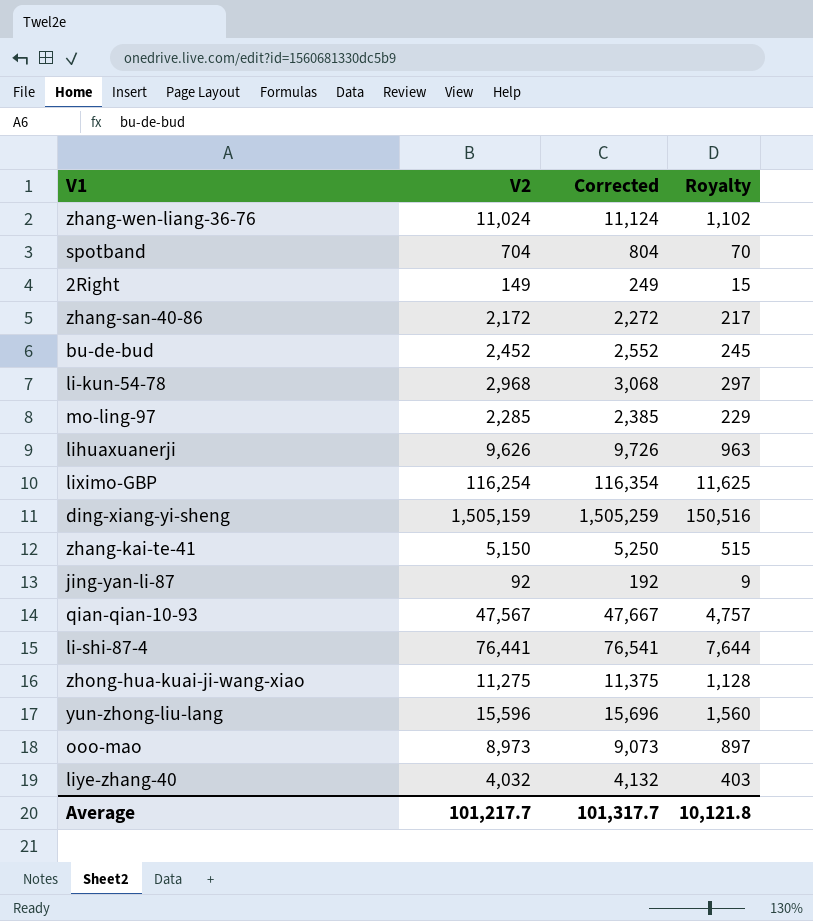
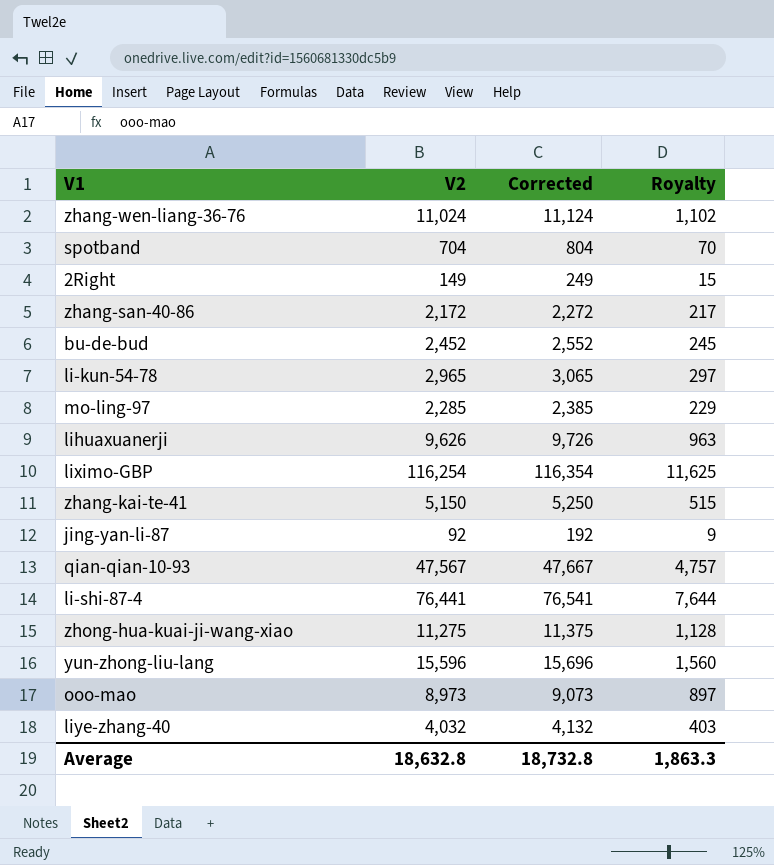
row ding-xiang-yi-sheng: 1,505,159 | 1,505,259 | 150,516 -> none
li-kun-54-78 | V2: 2,968 -> 2,965
li-kun-54-78 | Corrected: 3,068 -> 3,065
Average | V2: 101,217.7 -> 18,632.8
Average | Corrected: 101,317.7 -> 18,732.8
Average | Royalty: 10,121.8 -> 1,863.3

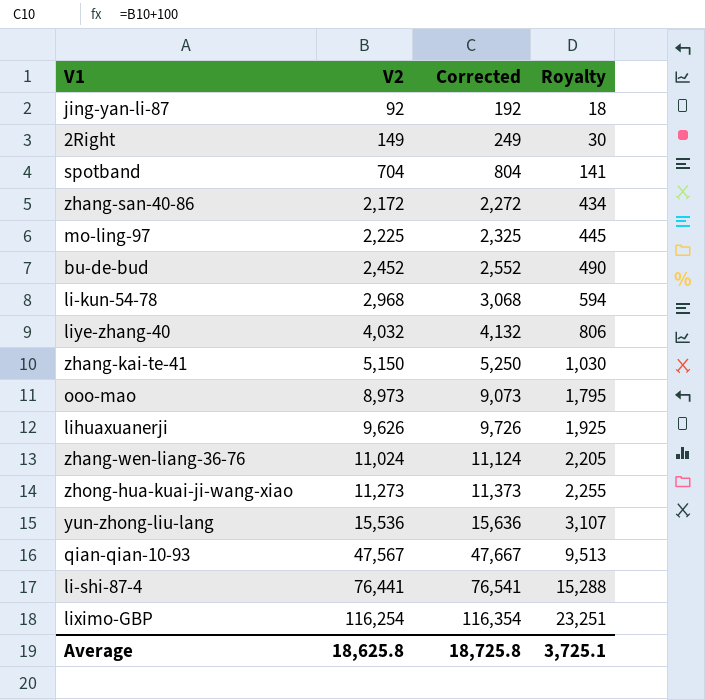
row order: none -> V2 ascending
column Royalty | formula: [V2] * 0.1 -> [V2] * 0.2
mo-ling-97 | V2: 2,285 -> 2,225
mo-ling-97 | Corrected: 2,385 -> 2,325
li-kun-54-78 | V2: 2,965 -> 2,968
li-kun-54-78 | Corrected: 3,065 -> 3,068
zhong-hua-kuai-ji-wang-xiao | V2: 11,275 -> 11,273
zhong-hua-kuai-ji-wang-xiao | Corrected: 11,375 -> 11,373
yun-zhong-liu-lang | V2: 15,596 -> 15,536
yun-zhong-liu-lang | Corrected: 15,696 -> 15,636
Average | V2: 18,632.8 -> 18,625.8
Average | Corrected: 18,732.8 -> 18,725.8
Average | Royalty: 1,863.3 -> 3,725.1

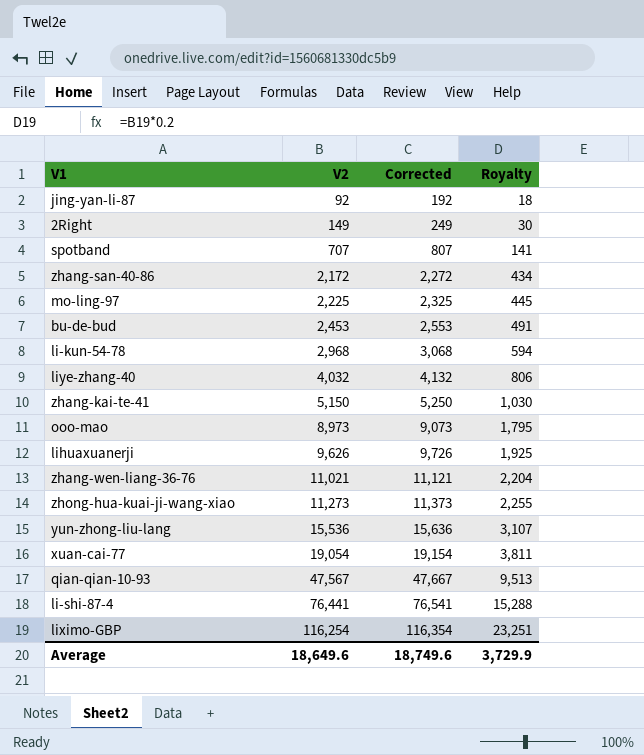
spotband | V2: 704 -> 707
spotband | Corrected: 804 -> 807
bu-de-bud | V2: 2,452 -> 2,453
bu-de-bud | Corrected: 2,552 -> 2,553
bu-de-bud | Royalty: 490 -> 491
zhang-wen-liang-36-76 | V2: 11,024 -> 11,021
zhang-wen-liang-36-76 | Corrected: 11,124 -> 11,121
zhang-wen-liang-36-76 | Royalty: 2,205 -> 2,204
row xuan-cai-77: none -> 19,054 | 19,154 | 3,811
Average | V2: 18,625.8 -> 18,649.6
Average | Corrected: 18,725.8 -> 18,749.6
Average | Royalty: 3,725.1 -> 3,729.9

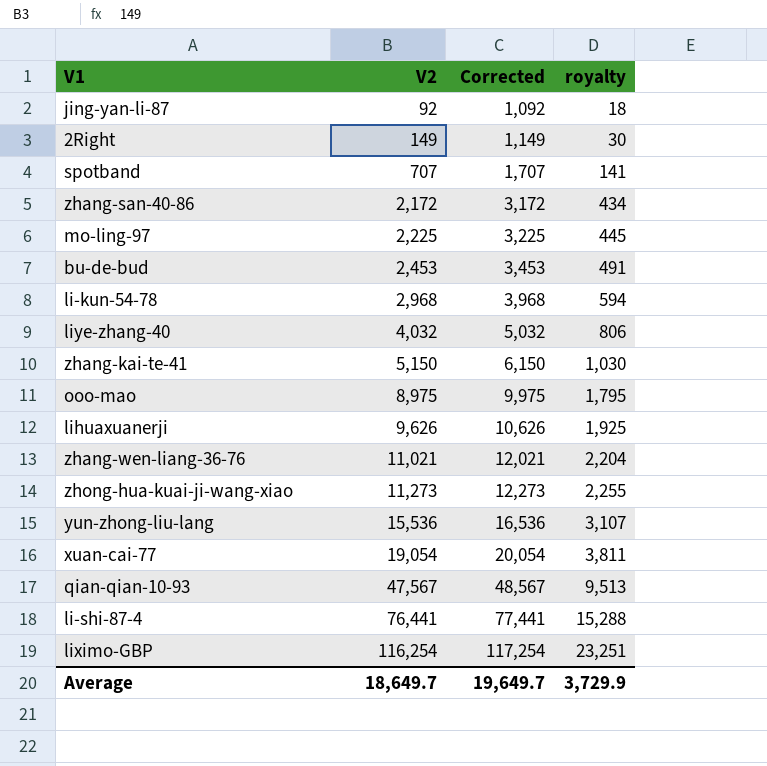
column Corrected | formula: [V2] + 100 -> [V2] + 1000
column name: Royalty -> royalty
ooo-mao | V2: 8,973 -> 8,975
Average | V2: 18,649.6 -> 18,649.7
Average | Corrected: 18,749.6 -> 19,649.7

